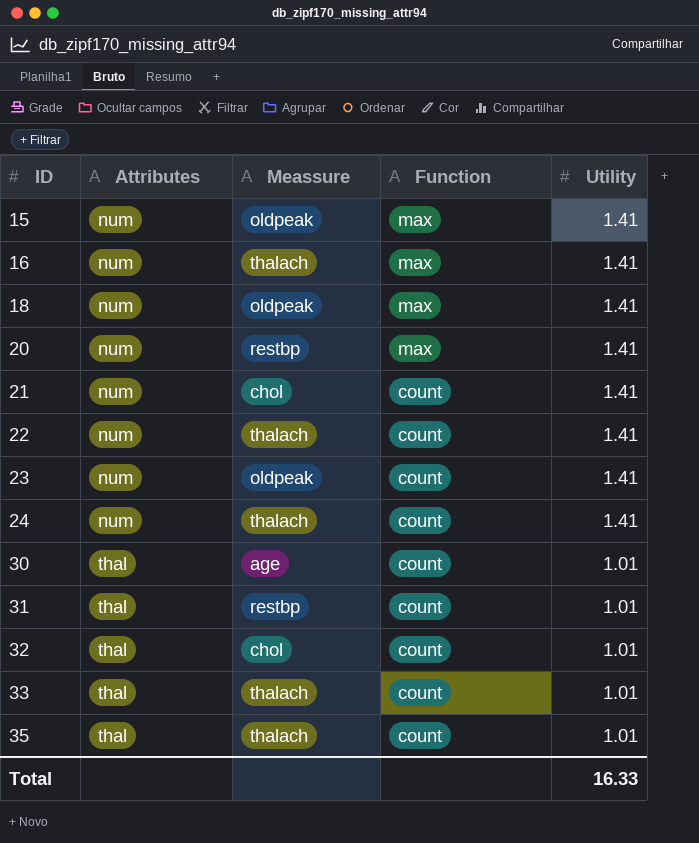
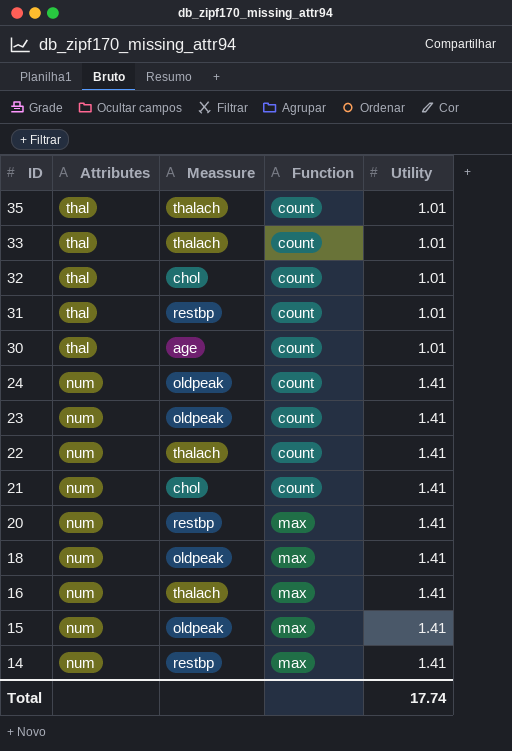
row order: ID ascending -> ID descending
24 | Meassure: thalach -> oldpeak
row 14: none -> num | restbp | max | 1.41
Total | Utility: 16.33 -> 17.74

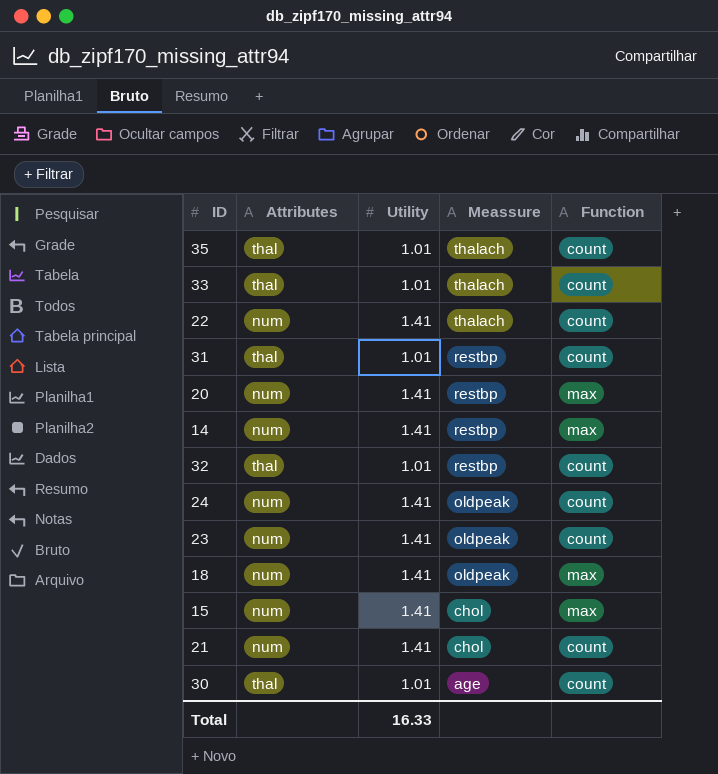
row order: ID descending -> Meassure descending
column Utility | position: 5 -> 3
row 16: num | thalach | max | 1.41 -> none
32 | Meassure: chol -> restbp
15 | Meassure: oldpeak -> chol
Total | Utility: 17.74 -> 16.33

